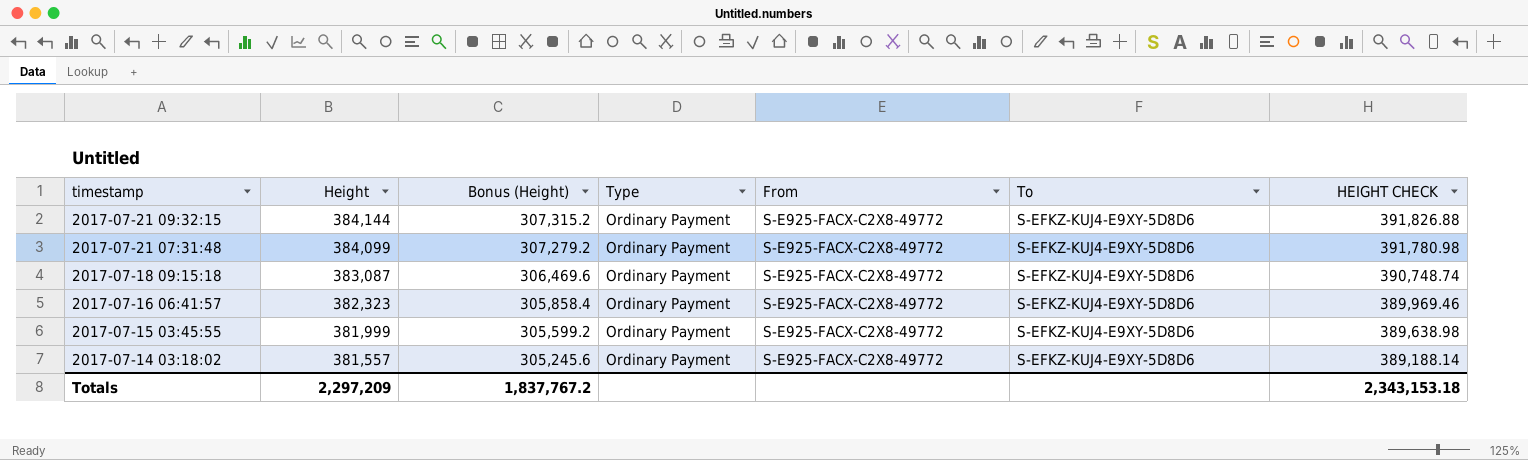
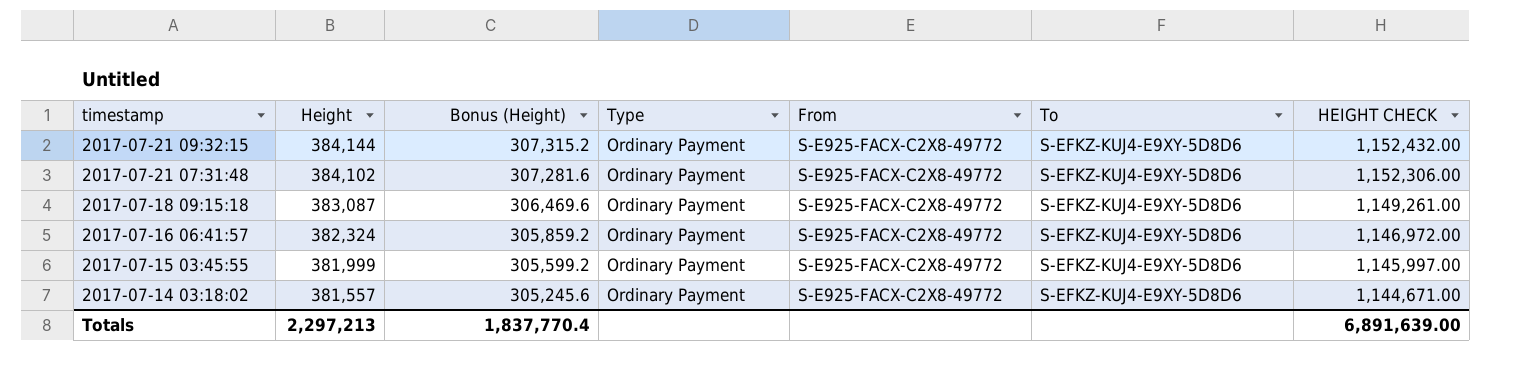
column HEIGHT CHECK | formula: [Height] * 1.02 -> [Height] * 3
2017-07-21 07:31:48 | Height: 384,099 -> 384,102
2017-07-21 07:31:48 | Bonus (Height): 307,279.2 -> 307,281.6
2017-07-16 06:41:57 | Height: 382,323 -> 382,324
2017-07-16 06:41:57 | Bonus (Height): 305,858.4 -> 305,859.2
Totals | Height: 2,297,209 -> 2,297,213
Totals | Bonus (Height): 1,837,767.2 -> 1,837,770.4
Totals | HEIGHT CHECK: 2,343,153.18 -> 6,891,639.00

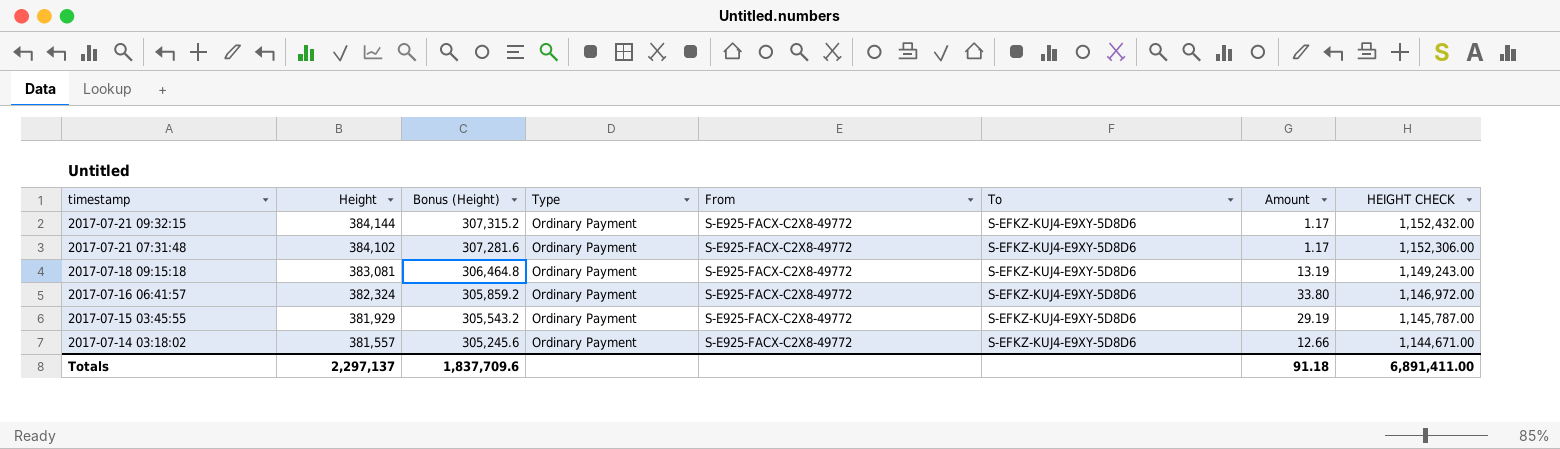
column Amount | position: none -> 7
2017-07-18 09:15:18 | Height: 383,087 -> 383,081
2017-07-18 09:15:18 | Bonus (Height): 306,469.6 -> 306,464.8
2017-07-18 09:15:18 | HEIGHT CHECK: 1,149,261.00 -> 1,149,243.00
2017-07-15 03:45:55 | Height: 381,999 -> 381,929
2017-07-15 03:45:55 | Bonus (Height): 305,599.2 -> 305,543.2
2017-07-15 03:45:55 | HEIGHT CHECK: 1,145,997.00 -> 1,145,787.00
Totals | Height: 2,297,213 -> 2,297,137
Totals | Bonus (Height): 1,837,770.4 -> 1,837,709.6
Totals | HEIGHT CHECK: 6,891,639.00 -> 6,891,411.00

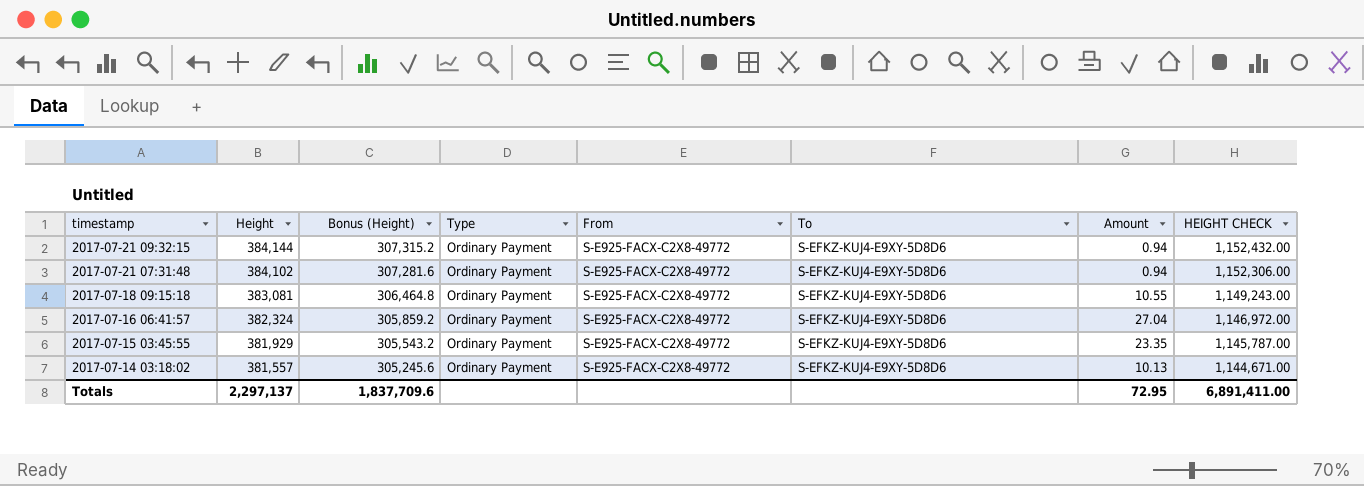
2017-07-21 09:32:15 | Amount: 1.17 -> 0.94
2017-07-21 07:31:48 | Amount: 1.17 -> 0.94
2017-07-18 09:15:18 | Amount: 13.19 -> 10.55
2017-07-16 06:41:57 | Amount: 33.80 -> 27.04
2017-07-15 03:45:55 | Amount: 29.19 -> 23.35
2017-07-14 03:18:02 | Amount: 12.66 -> 10.13
Totals | Amount: 91.18 -> 72.95

